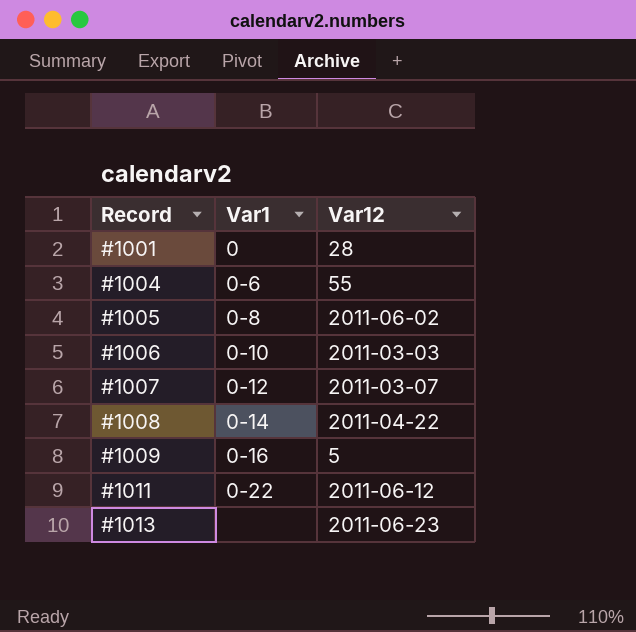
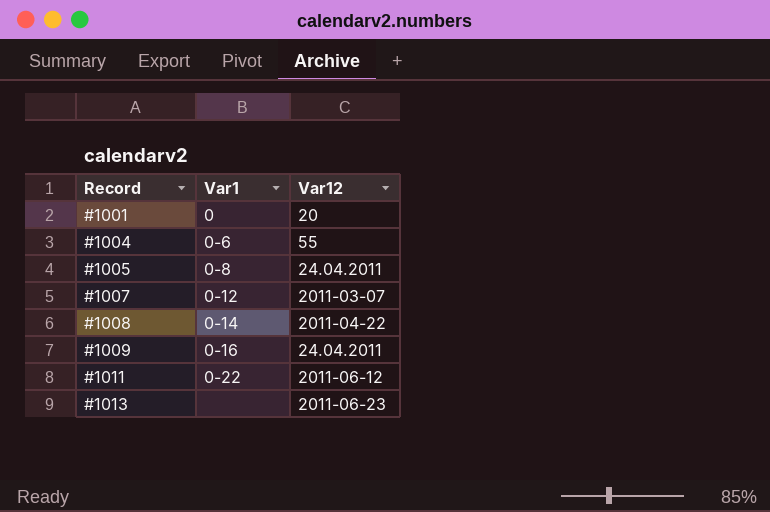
row #1006: 0-10 | 2011-03-03 -> none
#1001 | Var12: 28 -> 20
#1005 | Var12: 2011-06-02 -> 24.04.2011
#1009 | Var12: 5 -> 24.04.2011

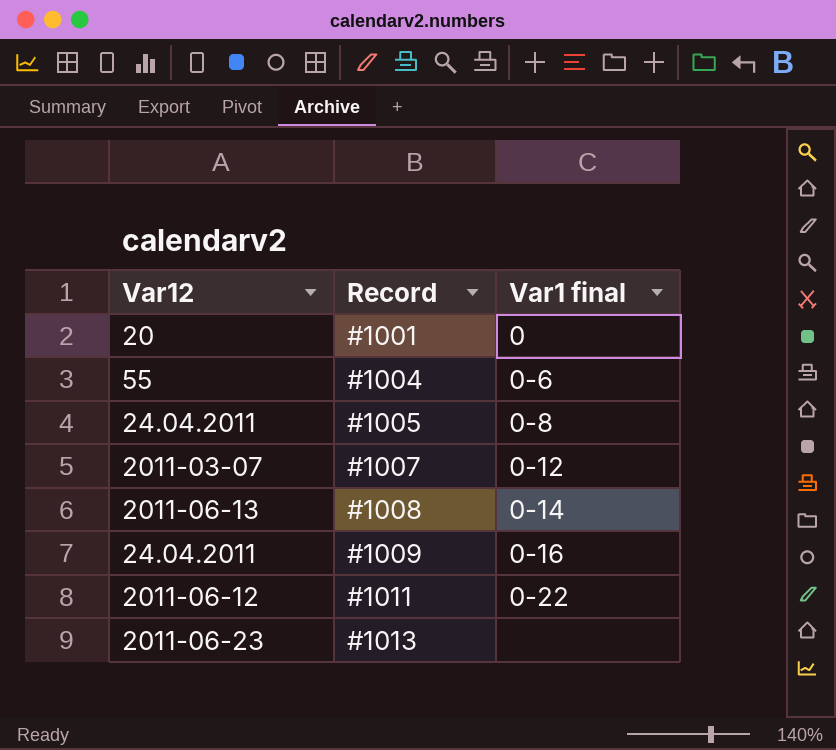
column Var12 | position: 3 -> 1
column name: Var1 -> Var1 final
#1008 | Var12: 2011-04-22 -> 2011-06-13

